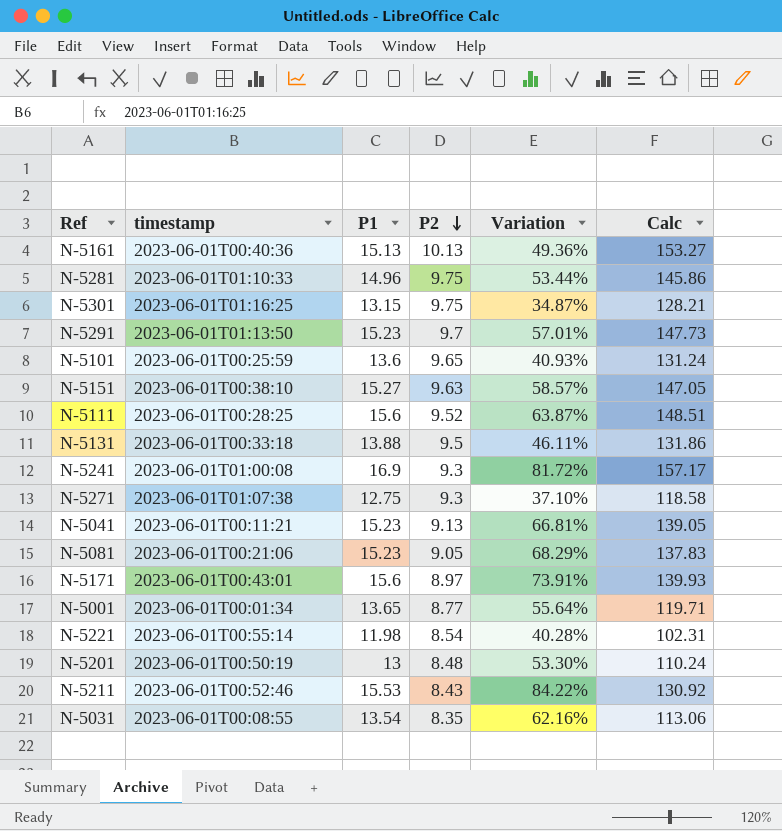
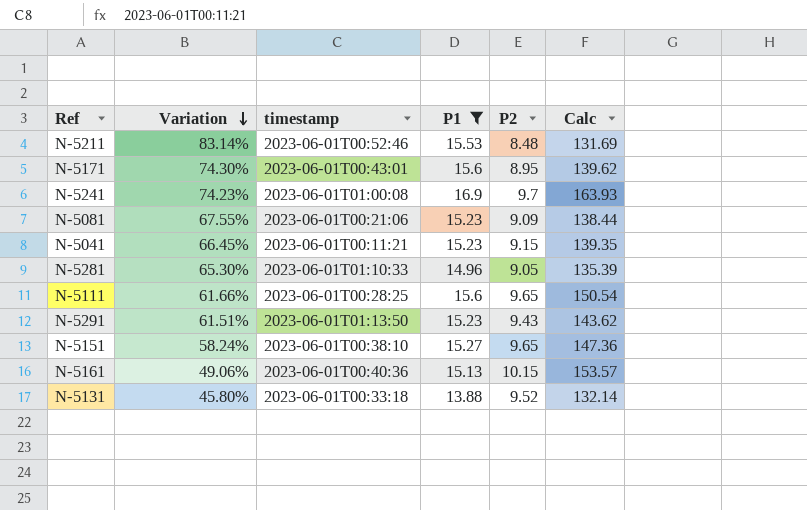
filter: none -> P1 >= 13.88
row order: P2 descending -> Variation descending
column Variation | position: 5 -> 2
N-5211 | Variation: 84.22% -> 83.14%
N-5211 | P2: 8.43 -> 8.48
N-5211 | Calc: 130.92 -> 131.69
N-5171 | Variation: 73.91% -> 74.30%
N-5171 | P2: 8.97 -> 8.95
N-5171 | Calc: 139.93 -> 139.62
N-5241 | Variation: 81.72% -> 74.23%
N-5241 | P2: 9.3 -> 9.7
N-5241 | Calc: 157.17 -> 163.93
N-5081 | Variation: 68.29% -> 67.55%
N-5081 | P2: 9.05 -> 9.09
N-5081 | Calc: 137.83 -> 138.44
N-5041 | Variation: 66.81% -> 66.45%
N-5041 | P2: 9.13 -> 9.15
N-5041 | Calc: 139.05 -> 139.35
N-5281 | Variation: 53.44% -> 65.30%
N-5281 | P2: 9.75 -> 9.05
N-5281 | Calc: 145.86 -> 135.39
N-5111 | Variation: 63.87% -> 61.66%
N-5111 | P2: 9.52 -> 9.65
N-5111 | Calc: 148.51 -> 150.54
N-5291 | Variation: 57.01% -> 61.51%
N-5291 | P2: 9.7 -> 9.43
N-5291 | Calc: 147.73 -> 143.62
N-5151 | Variation: 58.57% -> 58.24%
N-5151 | P2: 9.63 -> 9.65
N-5151 | Calc: 147.05 -> 147.36
N-5161 | Variation: 49.36% -> 49.06%
N-5161 | P2: 10.13 -> 10.15
N-5161 | Calc: 153.27 -> 153.57
N-5131 | Variation: 46.11% -> 45.80%
N-5131 | P2: 9.5 -> 9.52
N-5131 | Calc: 131.86 -> 132.14

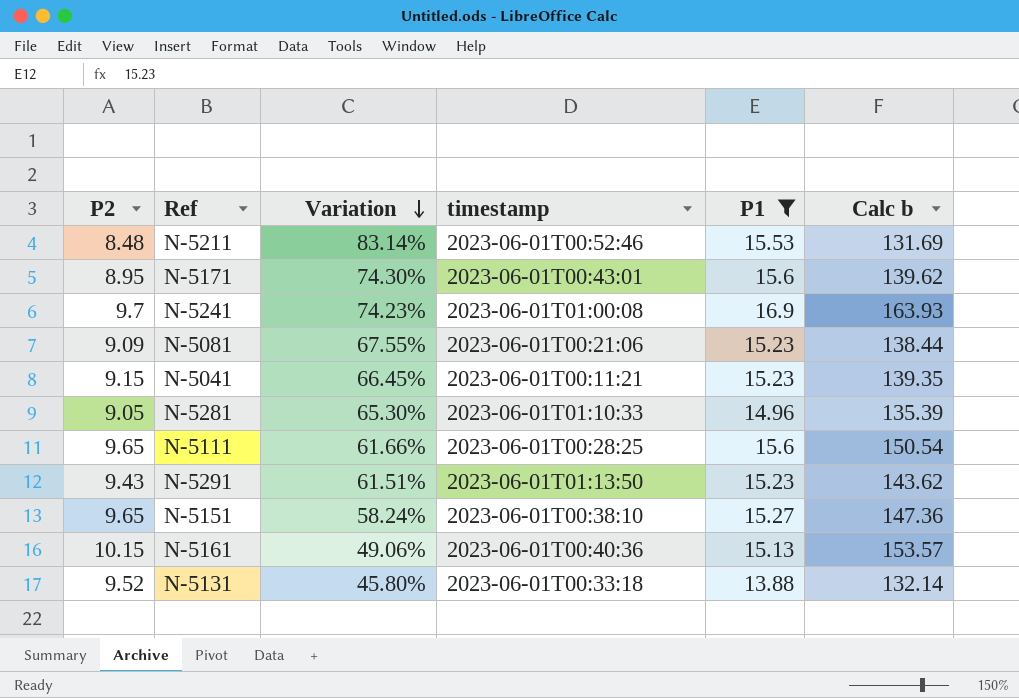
column P2 | position: 5 -> 1
column name: Calc -> Calc b

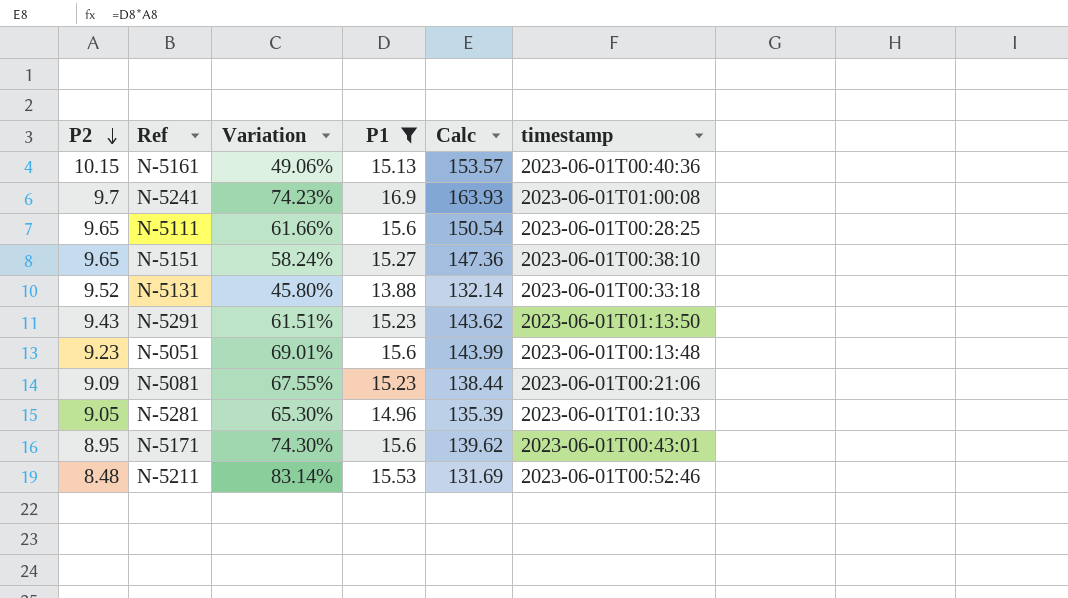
row order: Variation descending -> P2 descending
column name: Calc b -> Calc
column timestamp | position: 4 -> 6
row N-5041: 9.15 | 66.45% | 2023-06-01T00:11:21 | 15.23 | 139.35 -> none
row N-5051: none -> 9.23 | 69.01% | 15.6 | 143.99 | 2023-06-01T00:13:48

